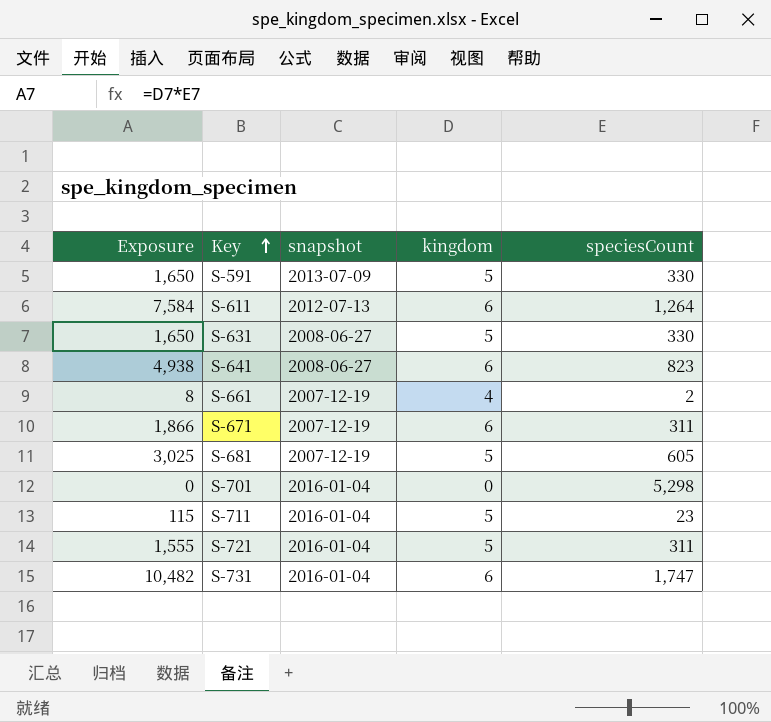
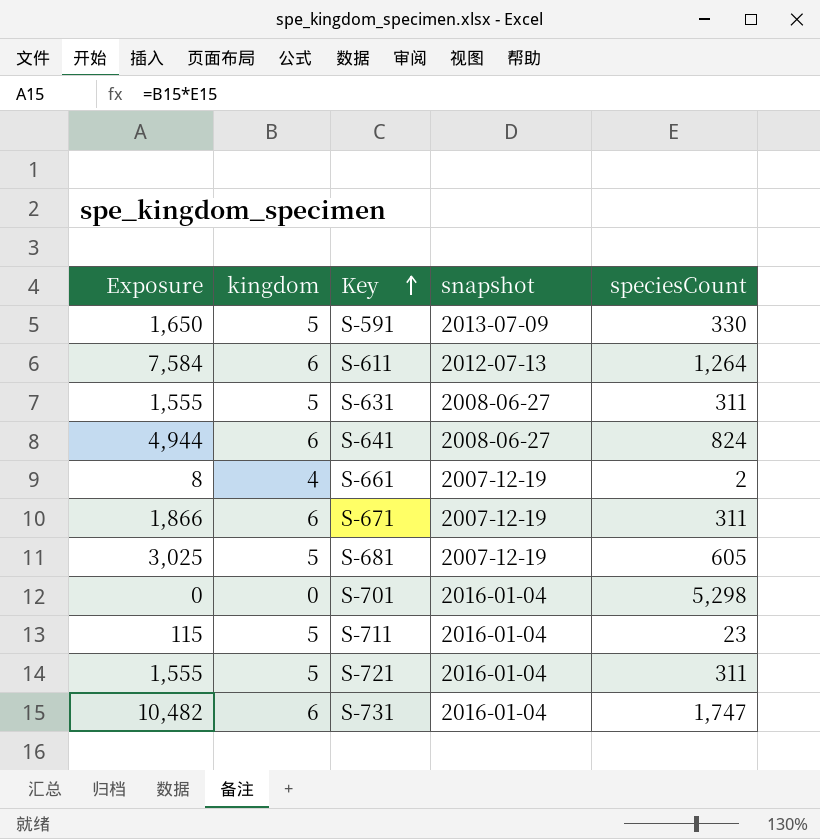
column kingdom | position: 4 -> 2
S-631 | Exposure: 1,650 -> 1,555
S-631 | speciesCount: 330 -> 311
S-641 | Exposure: 4,938 -> 4,944
S-641 | speciesCount: 823 -> 824

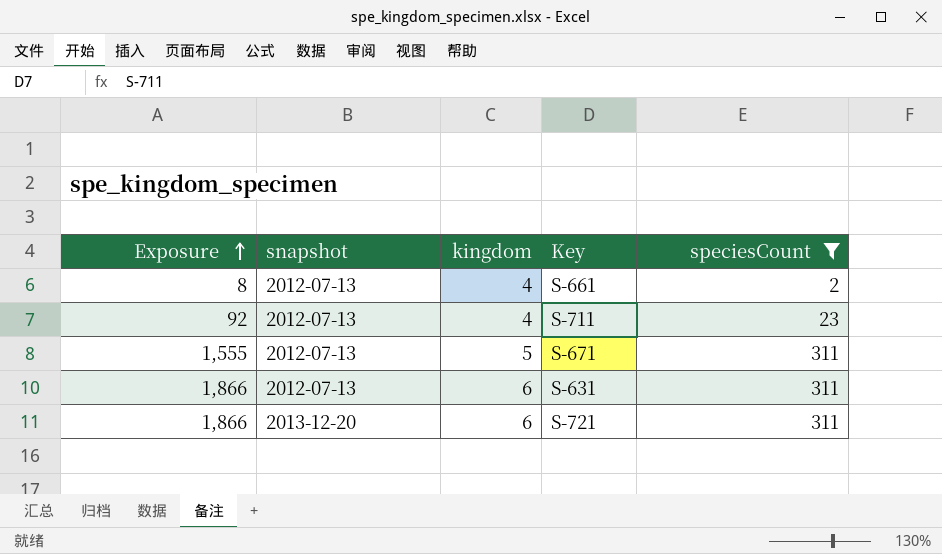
filter: none -> speciesCount <= 311
row order: Key ascending -> Exposure ascending
column snapshot | position: 4 -> 2
S-661 | snapshot: 2007-12-19 -> 2012-07-13
S-711 | Exposure: 115 -> 92
S-711 | snapshot: 2016-01-04 -> 2012-07-13
S-711 | kingdom: 5 -> 4
S-671 | Exposure: 1,866 -> 1,555
S-671 | snapshot: 2007-12-19 -> 2012-07-13
S-671 | kingdom: 6 -> 5
S-631 | Exposure: 1,555 -> 1,866
S-631 | snapshot: 2008-06-27 -> 2012-07-13
S-631 | kingdom: 5 -> 6
S-721 | Exposure: 1,555 -> 1,866
S-721 | snapshot: 2016-01-04 -> 2013-12-20
S-721 | kingdom: 5 -> 6

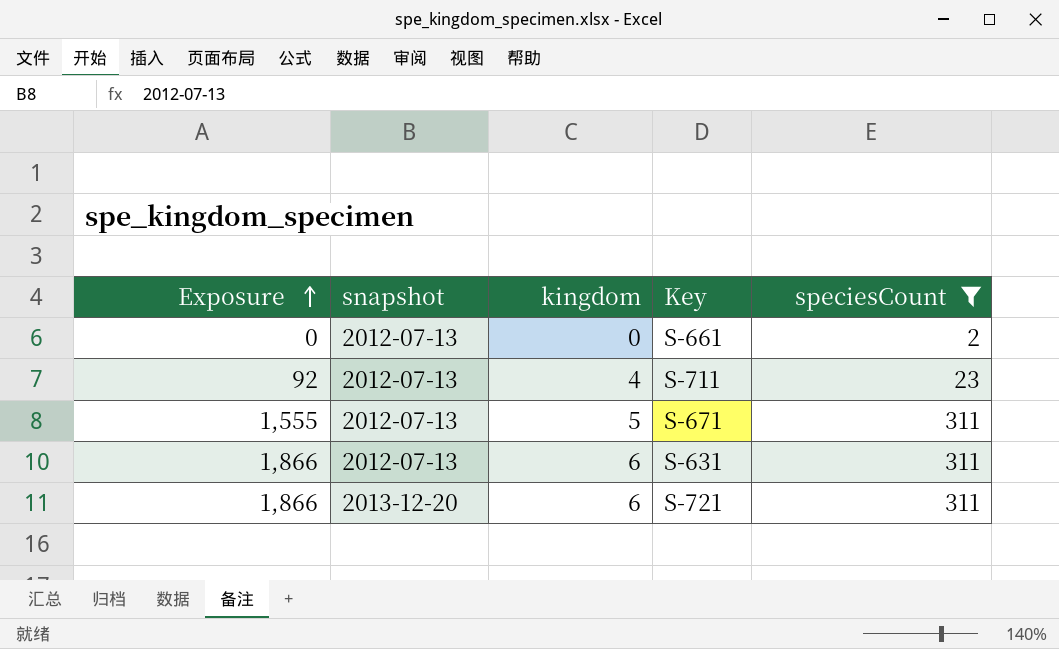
S-661 | Exposure: 8 -> 0
S-661 | kingdom: 4 -> 0

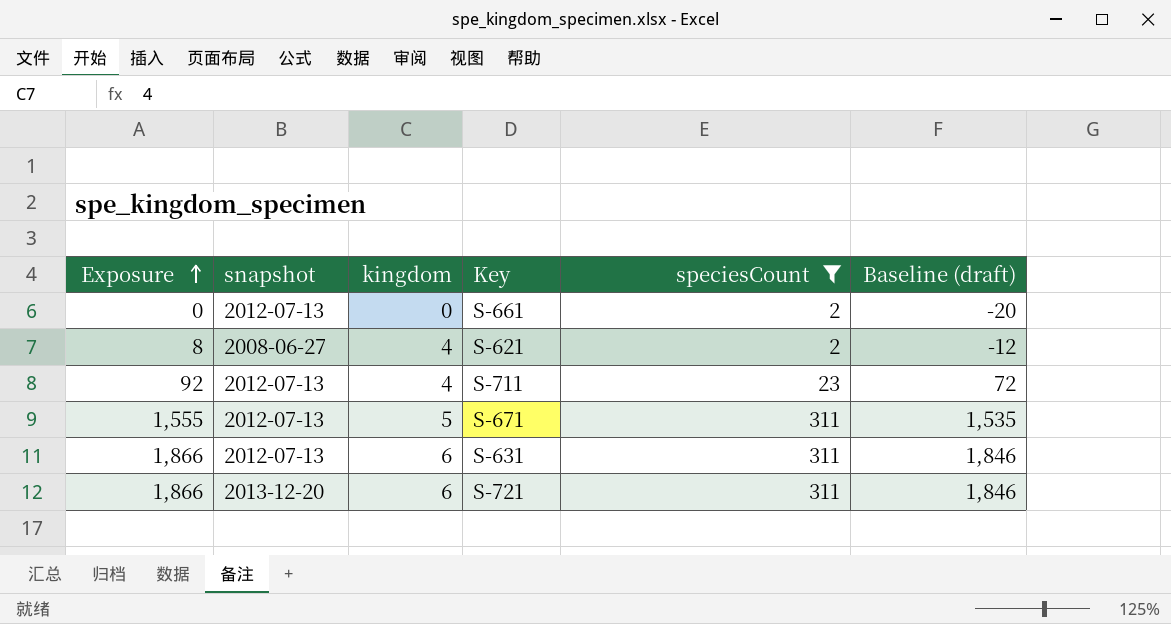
column Baseline (draft) | formula: none -> [Exposure] - 20
row S-621: none -> 8 | 2008-06-27 | 4 | 2 | -12

